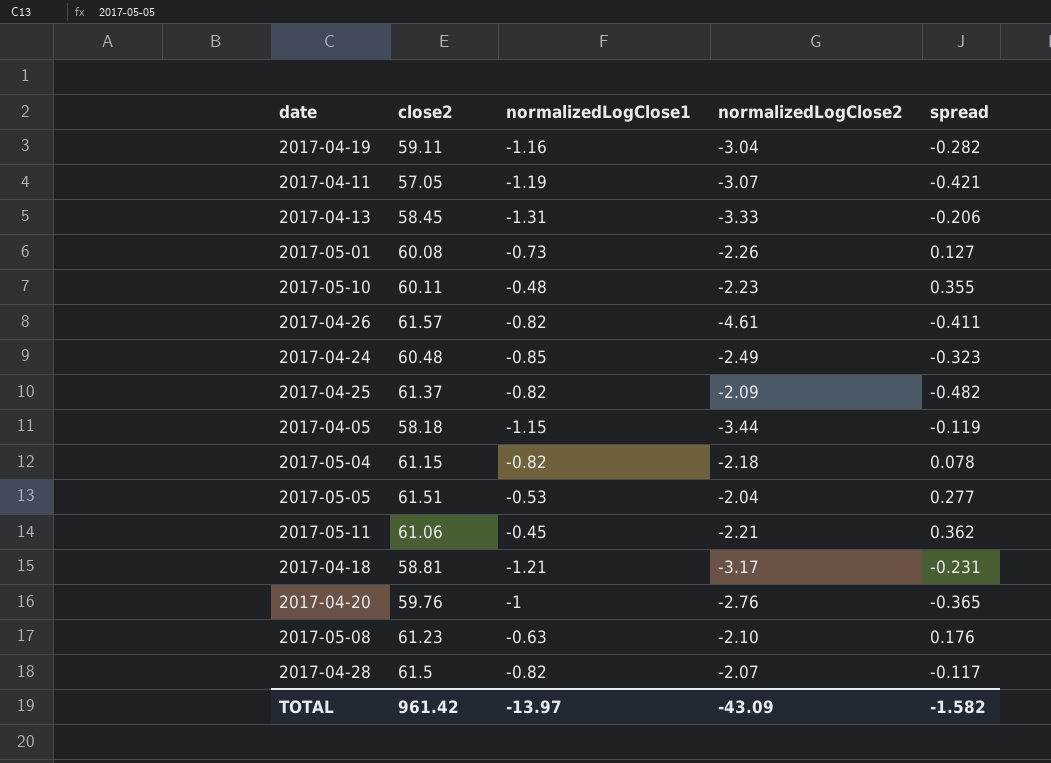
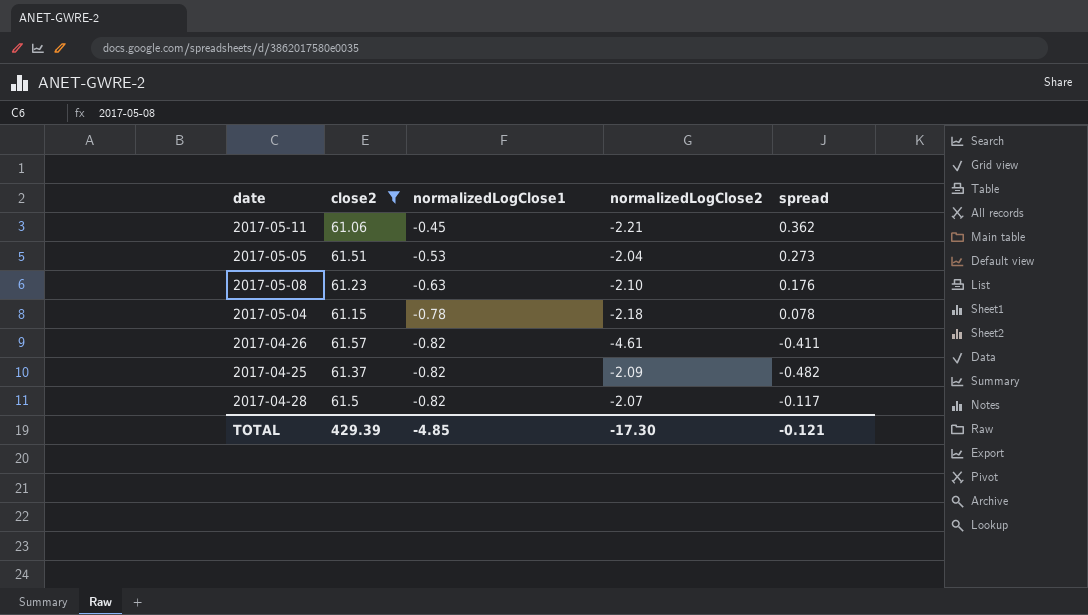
filter: none -> close2 >= 61.06
row order: none -> normalizedLogClose1 descending
2017-05-05 | spread: 0.277 -> 0.273
2017-05-04 | normalizedLogClose1: -0.82 -> -0.78
TOTAL | close2: 961.42 -> 429.39
TOTAL | normalizedLogClose1: -13.97 -> -4.85
TOTAL | normalizedLogClose2: -43.09 -> -17.30
TOTAL | spread: -1.582 -> -0.121

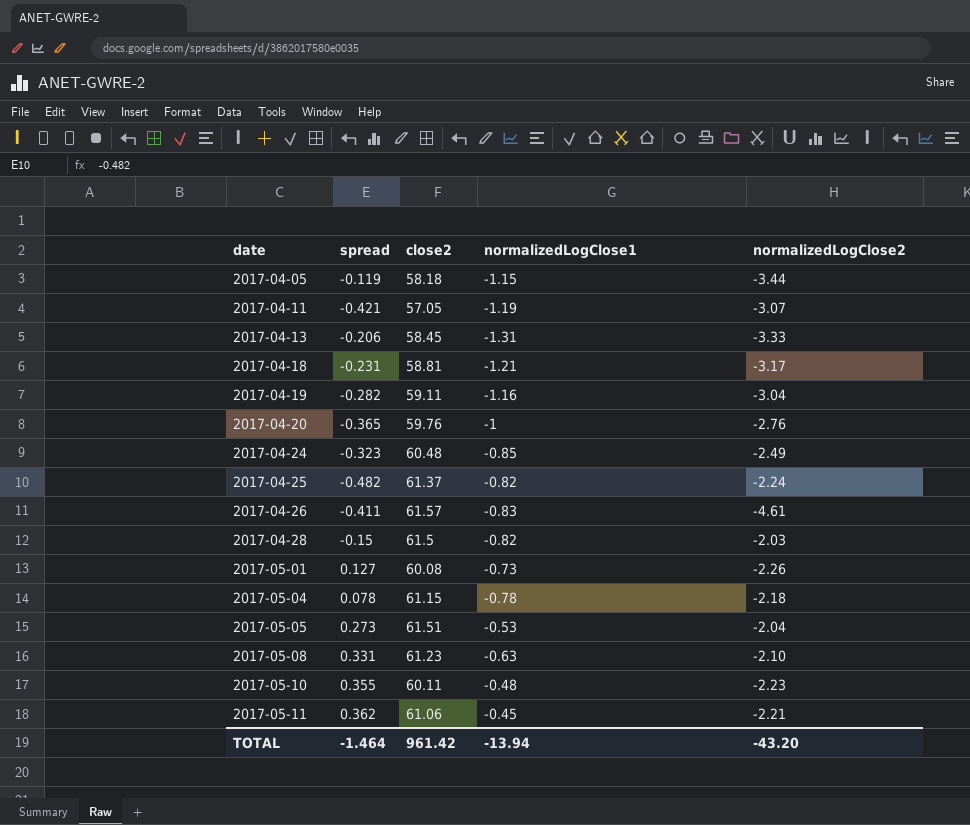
filter: close2 >= 61.06 -> none
row order: normalizedLogClose1 descending -> date ascending
column spread | position: 5 -> 2
2017-04-25 | normalizedLogClose2: -2.09 -> -2.24
2017-04-26 | normalizedLogClose1: -0.82 -> -0.83
2017-04-28 | spread: -0.117 -> -0.15
2017-04-28 | normalizedLogClose2: -2.07 -> -2.03
2017-05-08 | spread: 0.176 -> 0.331
TOTAL | spread: -0.121 -> -1.464
TOTAL | close2: 429.39 -> 961.42
TOTAL | normalizedLogClose1: -4.85 -> -13.94
TOTAL | normalizedLogClose2: -17.30 -> -43.20

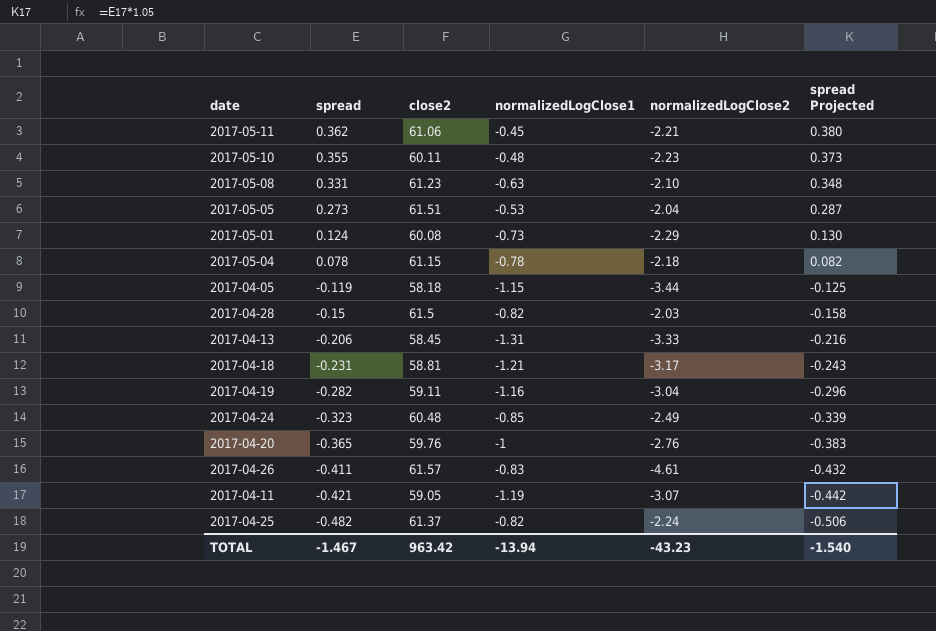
row order: date ascending -> spread descending
column spread Projected | formula: none -> [spread] * 1.05
2017-05-01 | spread: 0.127 -> 0.124
2017-05-01 | normalizedLogClose2: -2.26 -> -2.29
2017-04-11 | close2: 57.05 -> 59.05
TOTAL | spread: -1.464 -> -1.467
TOTAL | close2: 961.42 -> 963.42
TOTAL | normalizedLogClose2: -43.20 -> -43.23

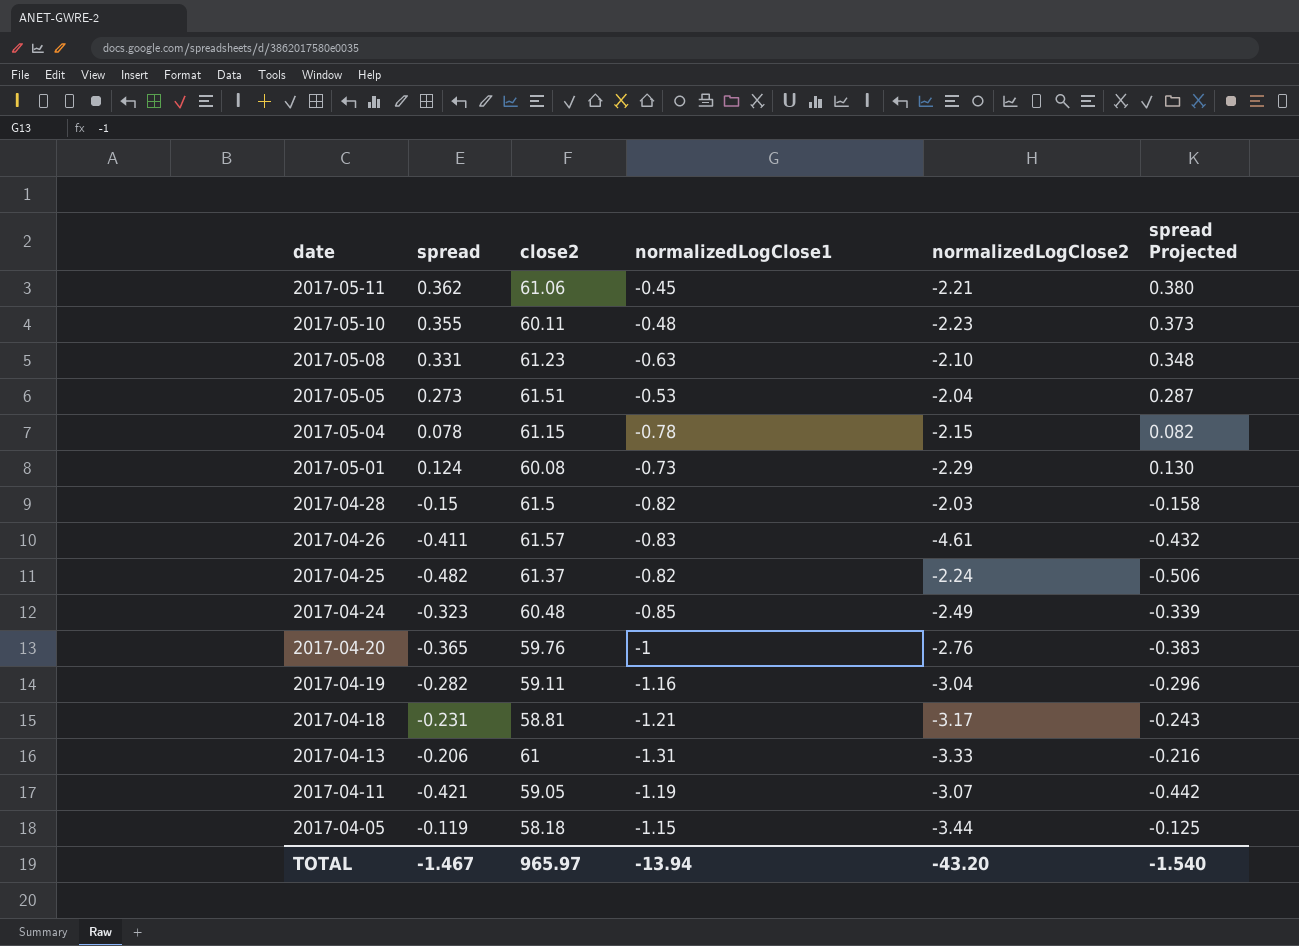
row order: spread descending -> date descending
2017-05-04 | normalizedLogClose2: -2.18 -> -2.15
2017-04-13 | close2: 58.45 -> 61
TOTAL | close2: 963.42 -> 965.97
TOTAL | normalizedLogClose2: -43.23 -> -43.20

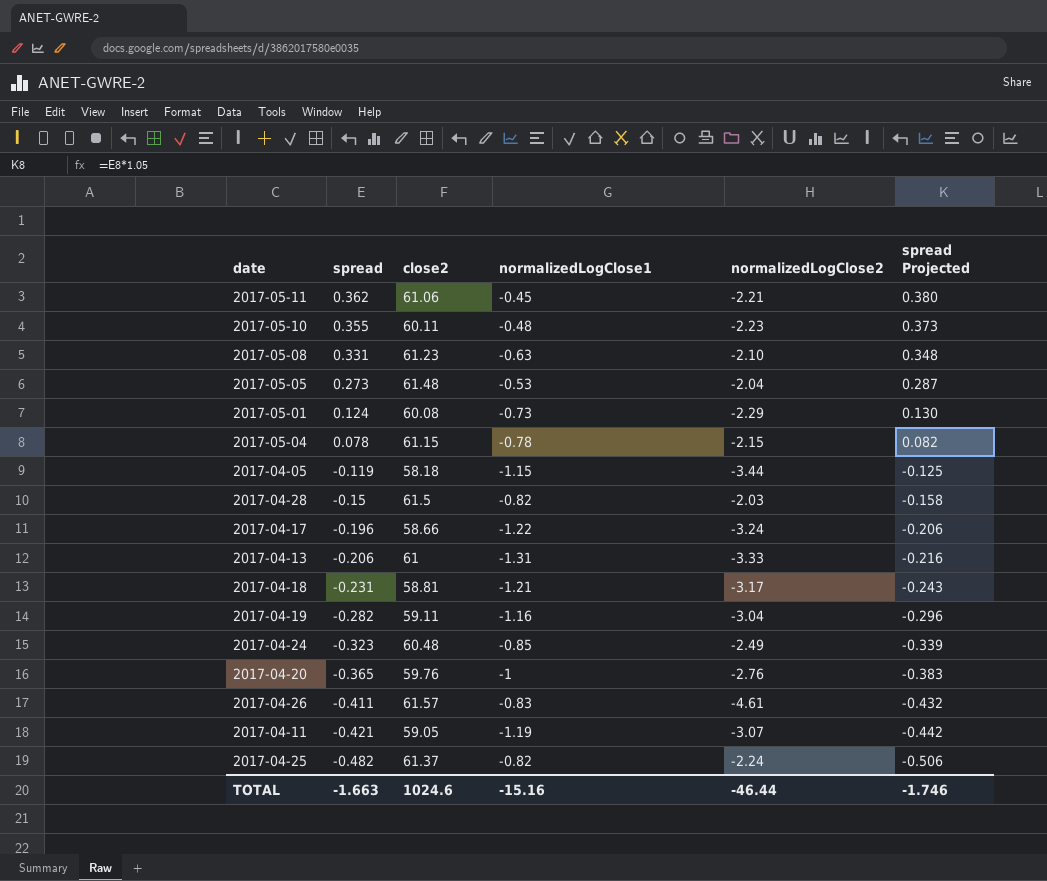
row order: date descending -> spread descending
2017-05-05 | close2: 61.51 -> 61.48
row 2017-04-17: none -> -0.196 | 58.66 | -1.22 | -3.24 | -0.206
TOTAL | spread: -1.467 -> -1.663
TOTAL | close2: 965.97 -> 1024.6
TOTAL | normalizedLogClose1: -13.94 -> -15.16
TOTAL | normalizedLogClose2: -43.20 -> -46.44
TOTAL | spread Projected: -1.540 -> -1.746

